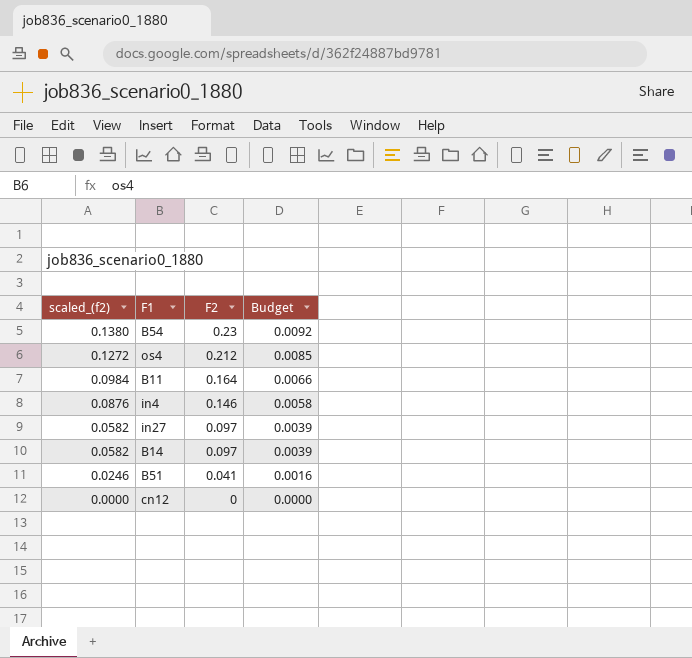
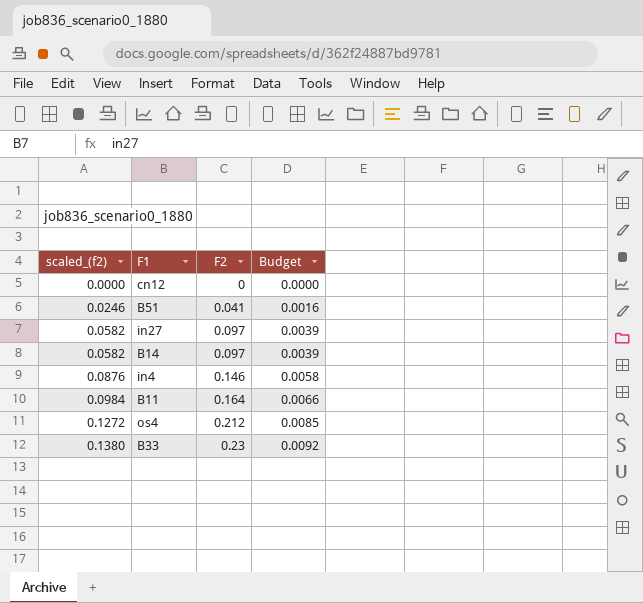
row order: scaled_(f2) descending -> scaled_(f2) ascending
row B54: 0.1380 | 0.23 | 0.0092 -> none
row B33: none -> 0.1380 | 0.23 | 0.0092

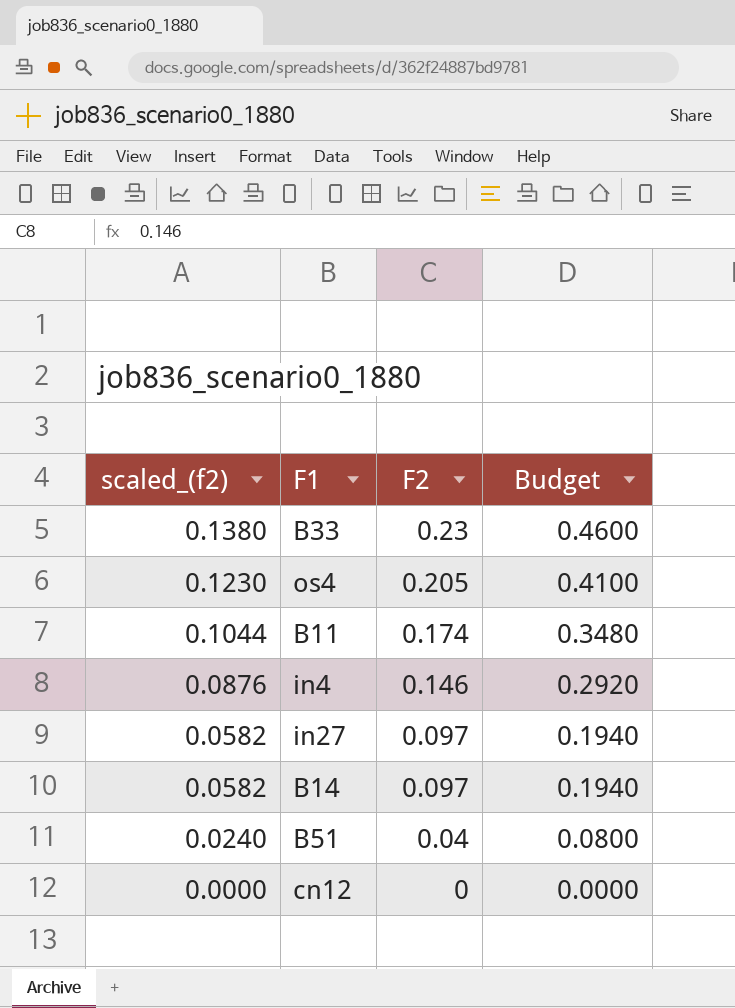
row order: scaled_(f2) ascending -> scaled_(f2) descending
column Budget | formula: [F2] * 0.04 -> [F2] * 2
os4 | scaled_(f2): 0.1272 -> 0.1230
os4 | F2: 0.212 -> 0.205
B11 | scaled_(f2): 0.0984 -> 0.1044
B11 | F2: 0.164 -> 0.174
B51 | scaled_(f2): 0.0246 -> 0.0240
B51 | F2: 0.041 -> 0.04

